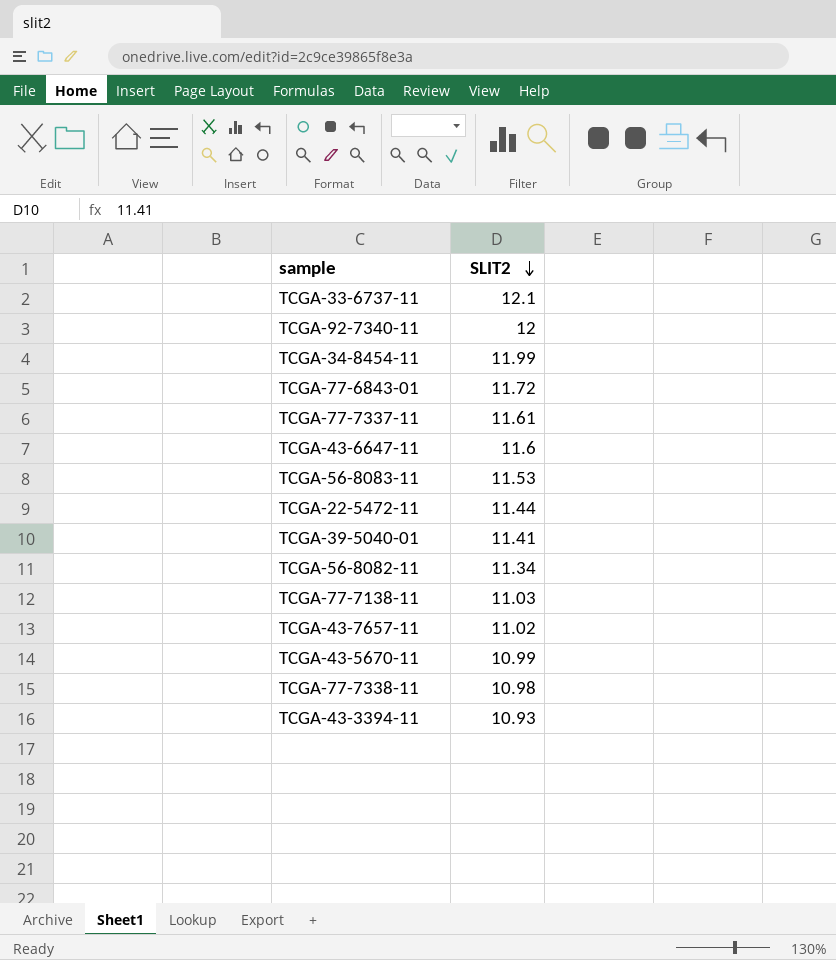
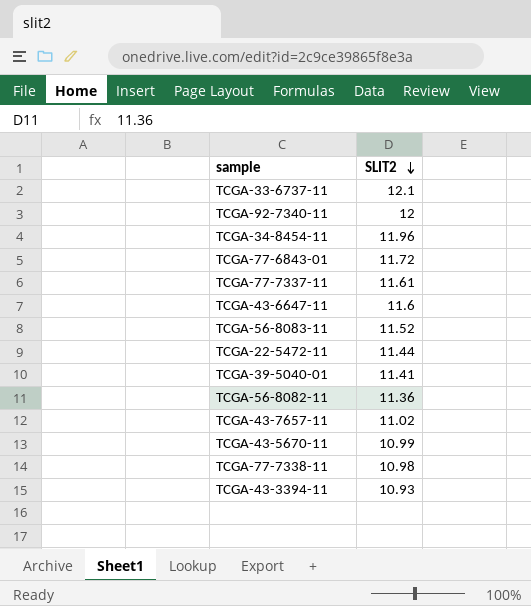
row TCGA-77-7138-11: 11.03 -> none
TCGA-34-8454-11 | SLIT2: 11.99 -> 11.96
TCGA-56-8083-11 | SLIT2: 11.53 -> 11.52
TCGA-56-8082-11 | SLIT2: 11.34 -> 11.36

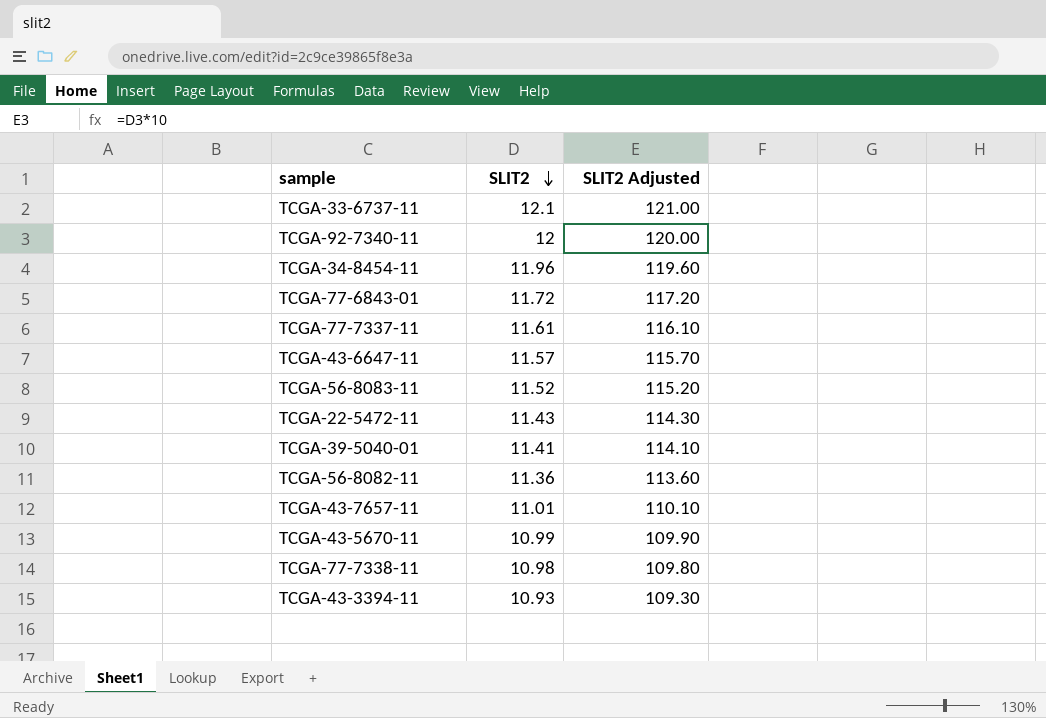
column SLIT2 Adjusted | formula: none -> [SLIT2] * 10
TCGA-43-6647-11 | SLIT2: 11.6 -> 11.57
TCGA-22-5472-11 | SLIT2: 11.44 -> 11.43
TCGA-43-7657-11 | SLIT2: 11.02 -> 11.01

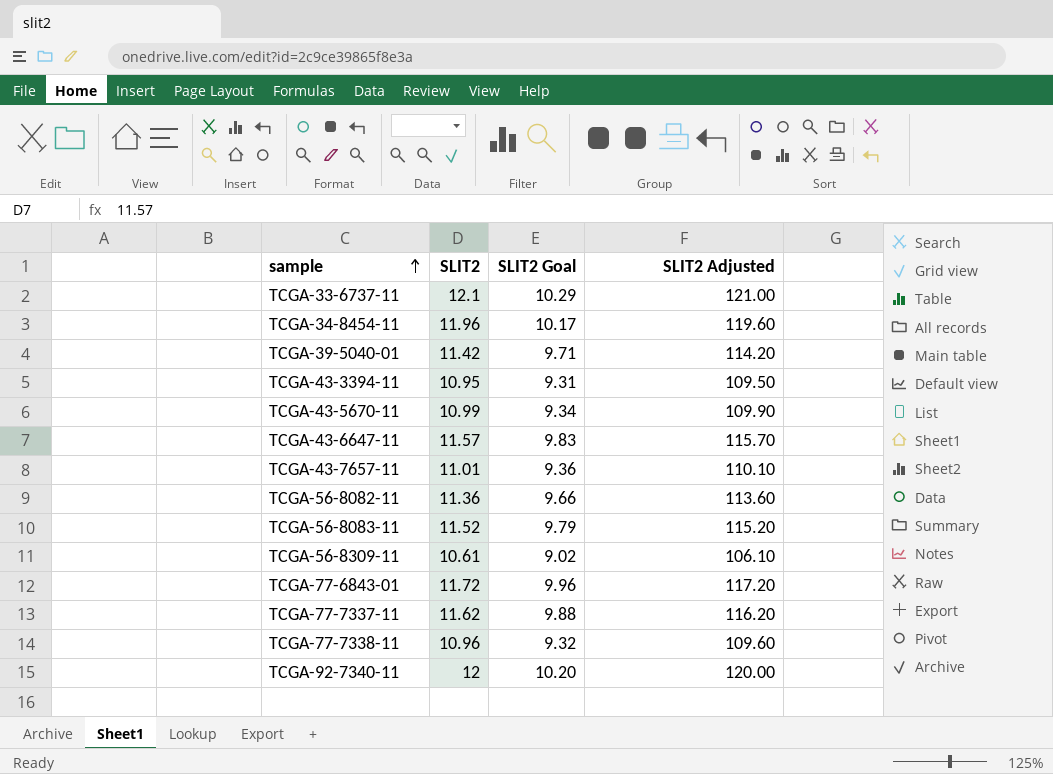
row order: SLIT2 descending -> sample ascending
column SLIT2 Goal | formula: none -> [SLIT2] * 0.85
row TCGA-22-5472-11: 11.43 | 114.30 -> none
TCGA-39-5040-01 | SLIT2: 11.41 -> 11.42
TCGA-39-5040-01 | SLIT2 Adjusted: 114.10 -> 114.20
TCGA-43-3394-11 | SLIT2: 10.93 -> 10.95
TCGA-43-3394-11 | SLIT2 Adjusted: 109.30 -> 109.50
row TCGA-56-8309-11: none -> 10.61 | 9.02 | 106.10
TCGA-77-7337-11 | SLIT2: 11.61 -> 11.62
TCGA-77-7337-11 | SLIT2 Adjusted: 116.10 -> 116.20
TCGA-77-7338-11 | SLIT2: 10.98 -> 10.96
TCGA-77-7338-11 | SLIT2 Adjusted: 109.80 -> 109.60

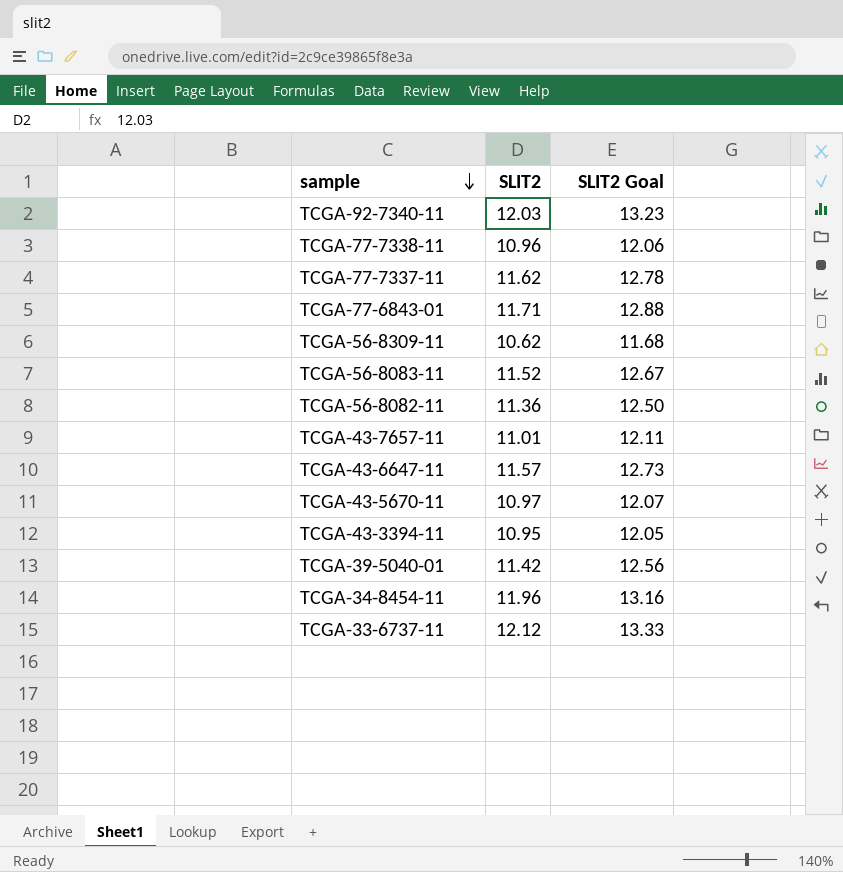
row order: sample ascending -> sample descending
column SLIT2 Adjusted | formula: [SLIT2] * 10 -> none
column SLIT2 Goal | formula: [SLIT2] * 0.85 -> [SLIT2] * 1.1
TCGA-92-7340-11 | SLIT2: 12 -> 12.03
TCGA-77-6843-01 | SLIT2: 11.72 -> 11.71
TCGA-56-8309-11 | SLIT2: 10.61 -> 10.62
TCGA-43-5670-11 | SLIT2: 10.99 -> 10.97
TCGA-33-6737-11 | SLIT2: 12.1 -> 12.12

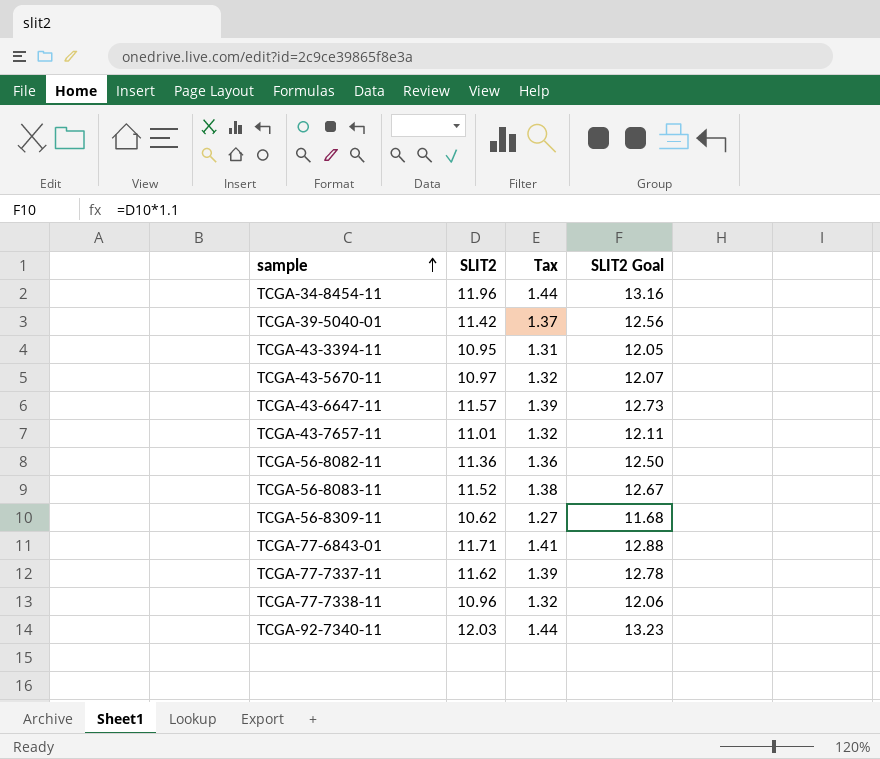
row order: sample descending -> sample ascending
column Tax | formula: none -> [SLIT2] * 0.12
row TCGA-33-6737-11: 12.12 | 13.33 -> none

